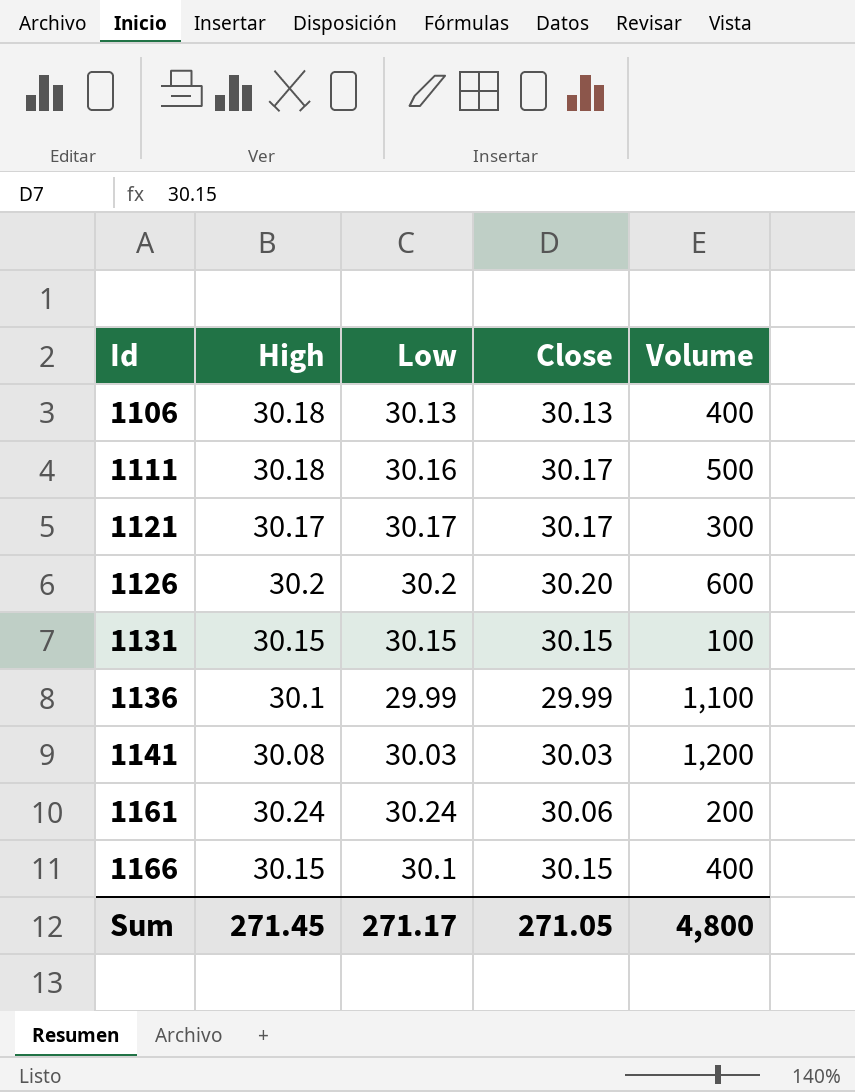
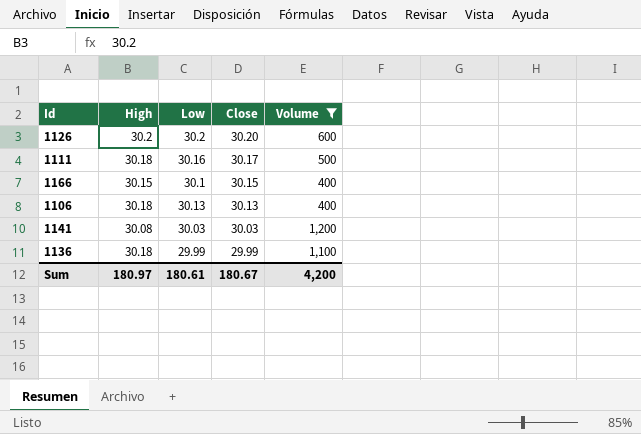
filter: none -> Volume >= 400
row order: Id ascending -> Close descending
1136 | High: 30.1 -> 30.18
Sum | High: 271.45 -> 180.97
Sum | Low: 271.17 -> 180.61
Sum | Close: 271.05 -> 180.67
Sum | Volume: 4,800 -> 4,200

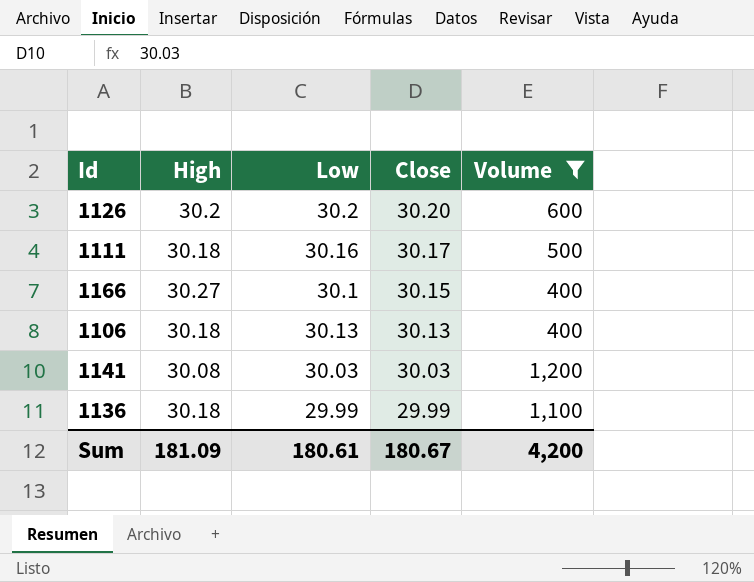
1166 | High: 30.15 -> 30.27
Sum | High: 180.97 -> 181.09

